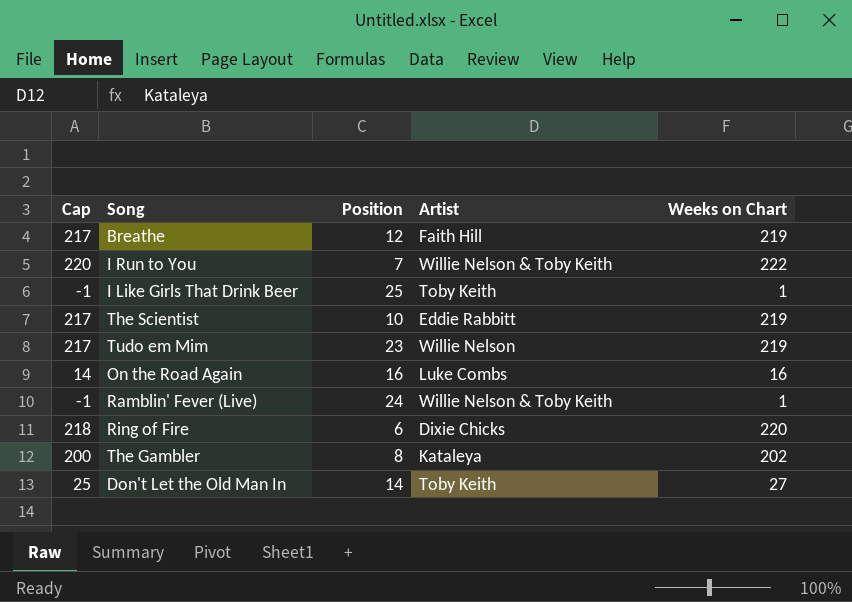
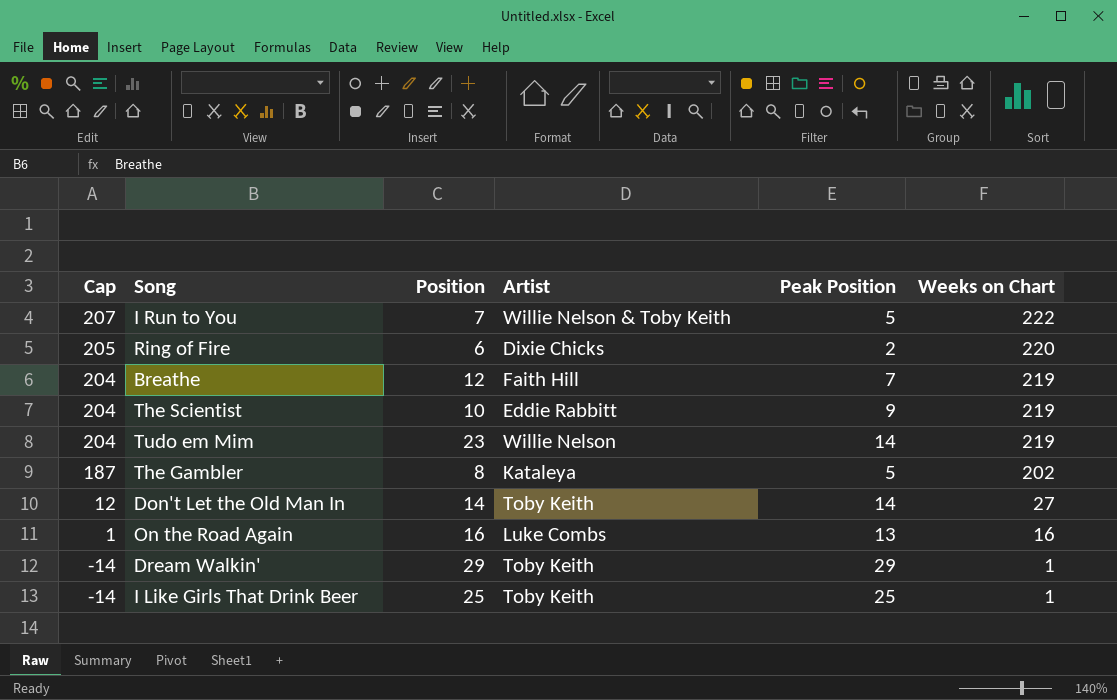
row order: none -> Cap descending
column Cap | formula: [Weeks on Chart] - 2 -> [Weeks on Chart] - 15
column Peak Position | position: none -> 5
row Ramblin' Fever (Live): -1 | 24 | Willie Nelson & Toby Keith | 1 -> none
row Dream Walkin': none -> -14 | 29 | Toby Keith | 29 | 1

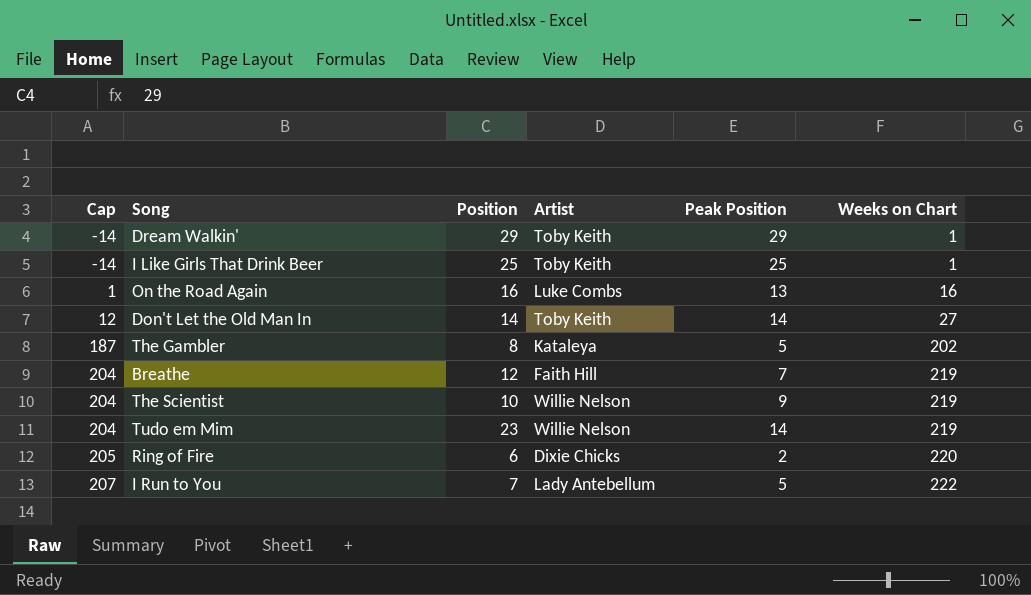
row order: Cap descending -> Cap ascending
The Scientist | Artist: Eddie Rabbitt -> Willie Nelson
I Run to You | Artist: Willie Nelson & Toby Keith -> Lady Antebellum

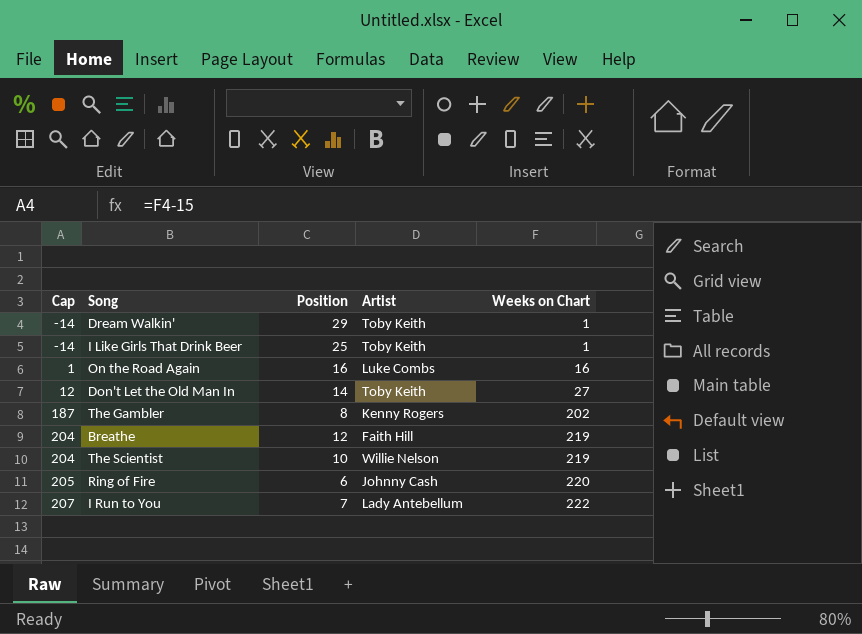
column Peak Position | position: 5 -> none
row Tudo em Mim: 204 | 23 | Willie Nelson | 14 | 219 -> none
The Gambler | Artist: Kataleya -> Kenny Rogers
Ring of Fire | Artist: Dixie Chicks -> Johnny Cash

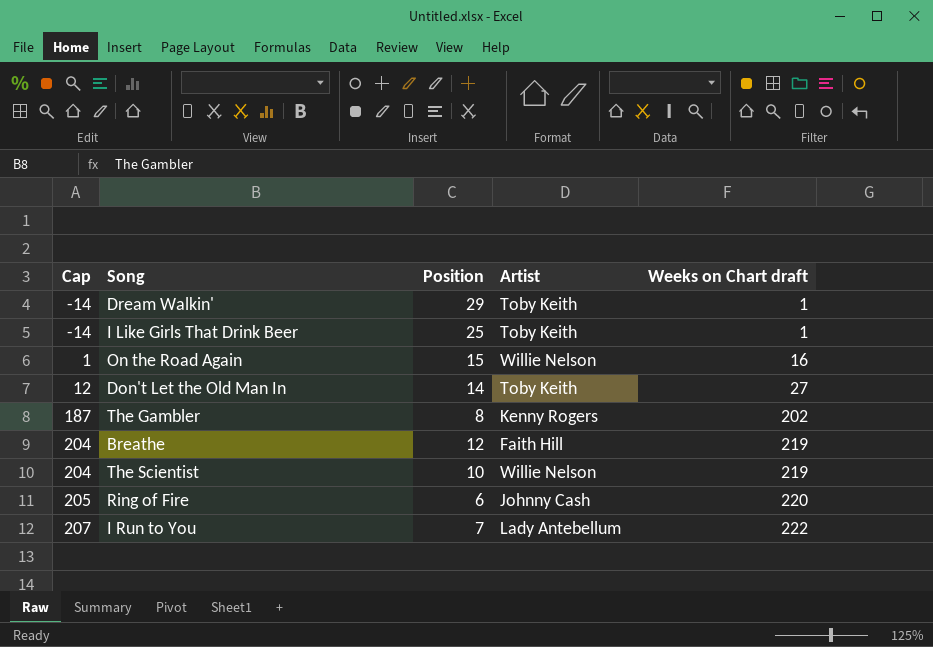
column name: Weeks on Chart -> Weeks on Chart draft
On the Road Again | Position: 16 -> 15
On the Road Again | Artist: Luke Combs -> Willie Nelson

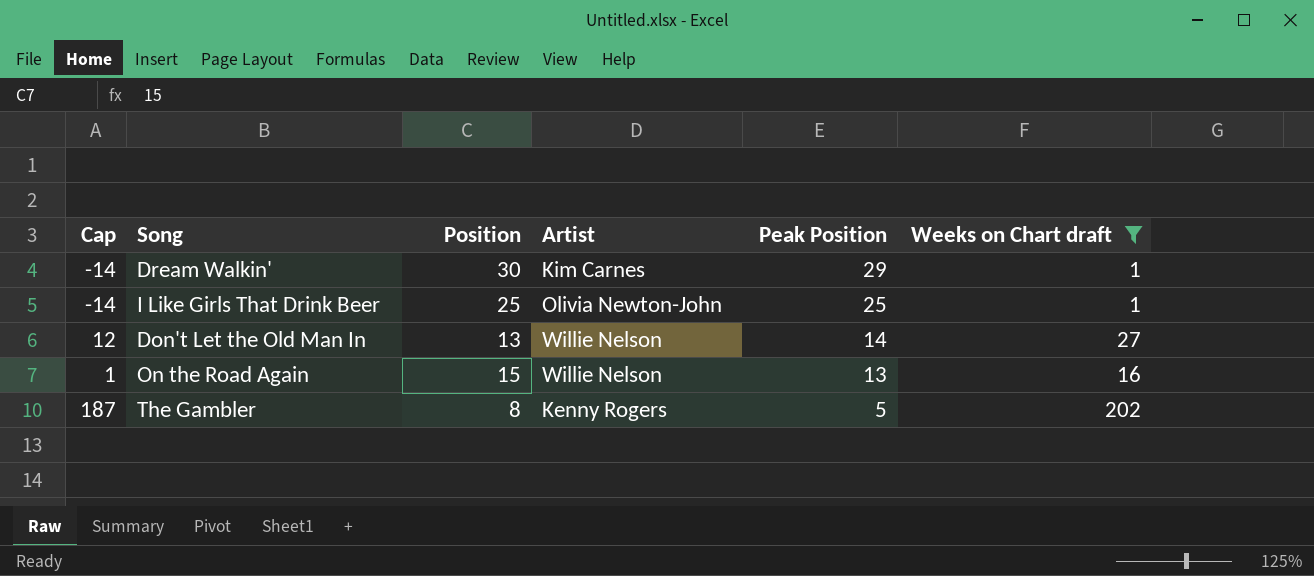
filter: none -> Weeks on Chart draft <= 202
row order: Cap ascending -> Peak Position descending
column Peak Position | position: none -> 5
Dream Walkin' | Position: 29 -> 30
Dream Walkin' | Artist: Toby Keith -> Kim Carnes
I Like Girls That Drink Beer | Artist: Toby Keith -> Olivia Newton-John
Don't Let the Old Man In | Position: 14 -> 13
Don't Let the Old Man In | Artist: Toby Keith -> Willie Nelson

